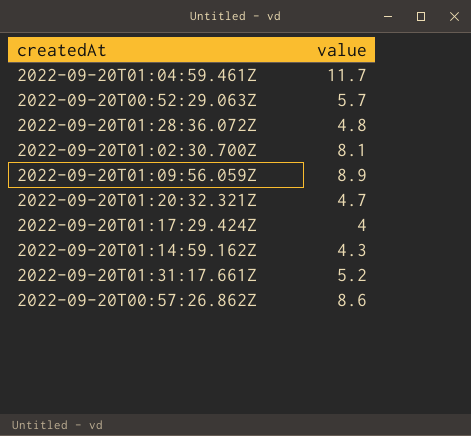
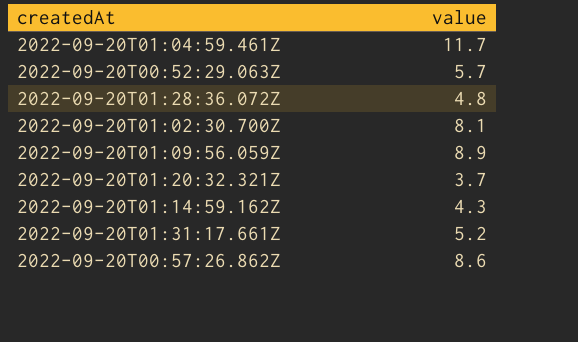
row 2022-09-20T01:17:29.424Z: 4 -> none
2022-09-20T01:20:32.321Z | value: 4.7 -> 3.7

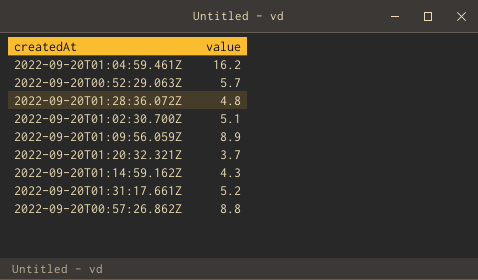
2022-09-20T01:04:59.461Z | value: 11.7 -> 16.2
2022-09-20T01:02:30.700Z | value: 8.1 -> 5.1
2022-09-20T00:57:26.862Z | value: 8.6 -> 8.8

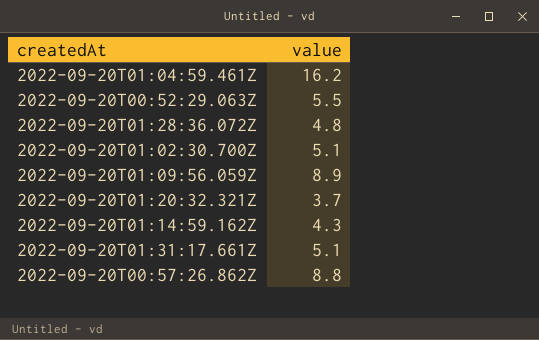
2022-09-20T00:52:29.063Z | value: 5.7 -> 5.5
2022-09-20T01:31:17.661Z | value: 5.2 -> 5.1

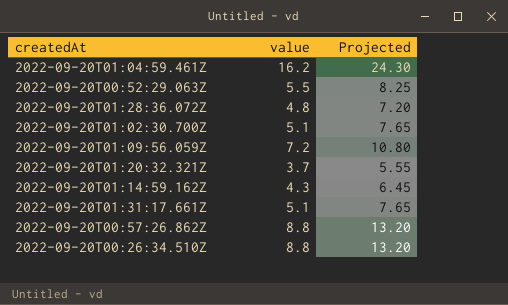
column Projected | formula: none -> [value] * 1.5
2022-09-20T01:09:56.059Z | value: 8.9 -> 7.2
row 2022-09-20T00:26:34.510Z: none -> 8.8 | 13.20

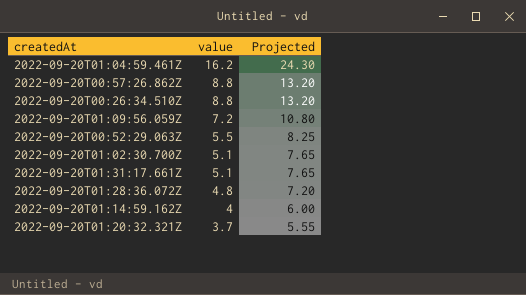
row order: none -> value descending
2022-09-20T01:14:59.162Z | value: 4.3 -> 4
2022-09-20T01:14:59.162Z | Projected: 6.45 -> 6.00

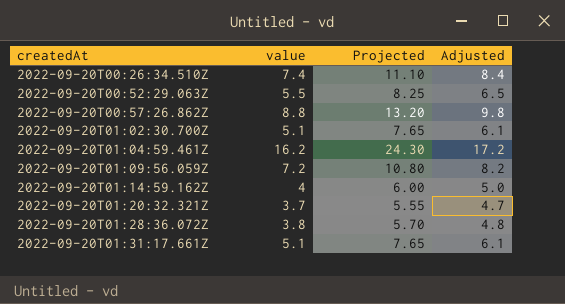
row order: value descending -> createdAt ascending
column Adjusted | formula: none -> [value] + 1
2022-09-20T00:26:34.510Z | value: 8.8 -> 7.4
2022-09-20T00:26:34.510Z | Projected: 13.20 -> 11.10
2022-09-20T01:28:36.072Z | value: 4.8 -> 3.8
2022-09-20T01:28:36.072Z | Projected: 7.20 -> 5.70

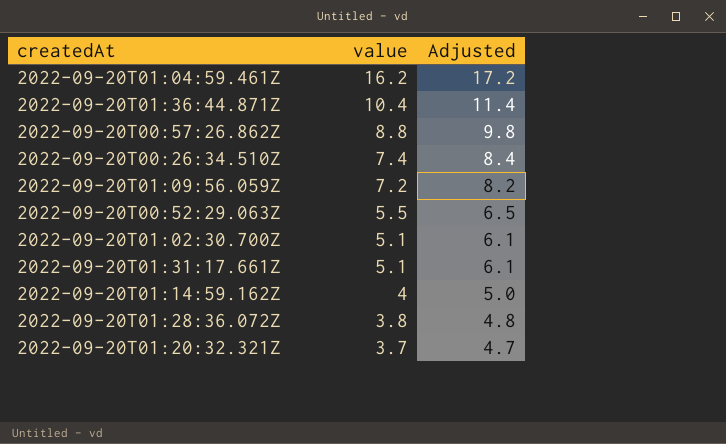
row order: createdAt ascending -> value descending
column Projected | formula: [value] * 1.5 -> none
row 2022-09-20T01:36:44.871Z: none -> 10.4 | 11.4

